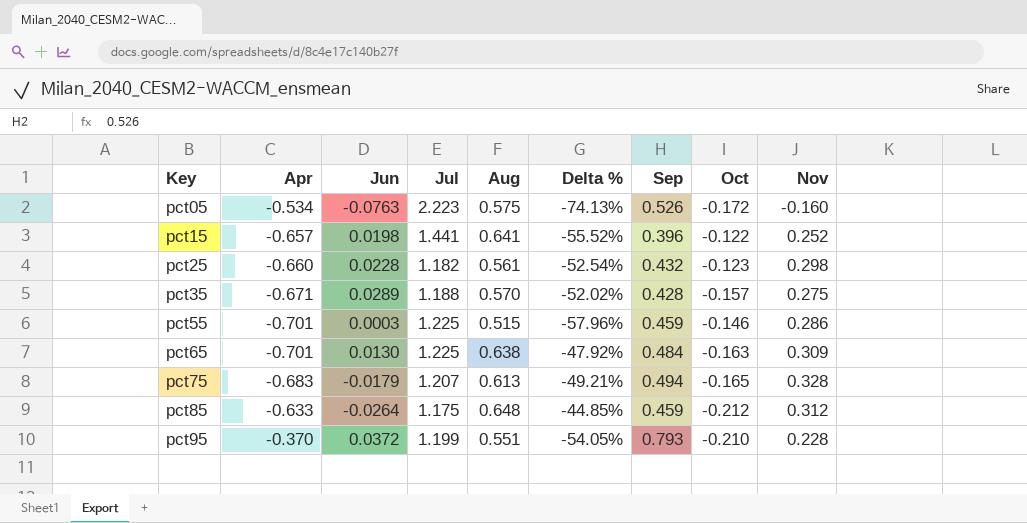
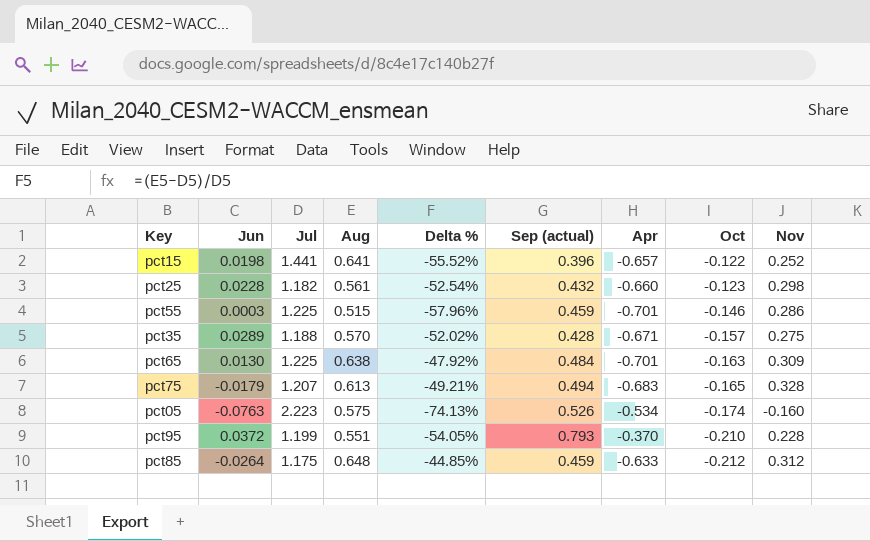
row order: Key ascending -> Oct descending
column name: Sep -> Sep (actual)
column Apr | position: 2 -> 7
pct05 | Oct: -0.172 -> -0.174

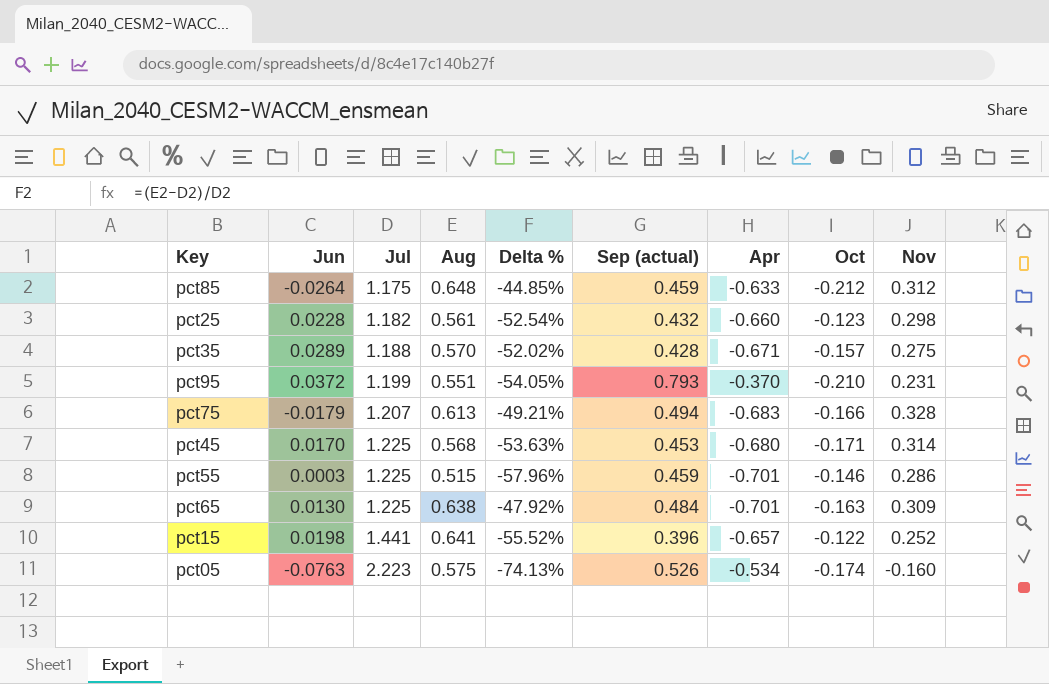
row order: Oct descending -> Jul ascending
pct95 | Nov: 0.228 -> 0.231
pct75 | Oct: -0.165 -> -0.166
row pct45: none -> 0.0170 | 1.225 | 0.568 | -53.63% | 0.453 | -0.680 | -0.171 | 0.314

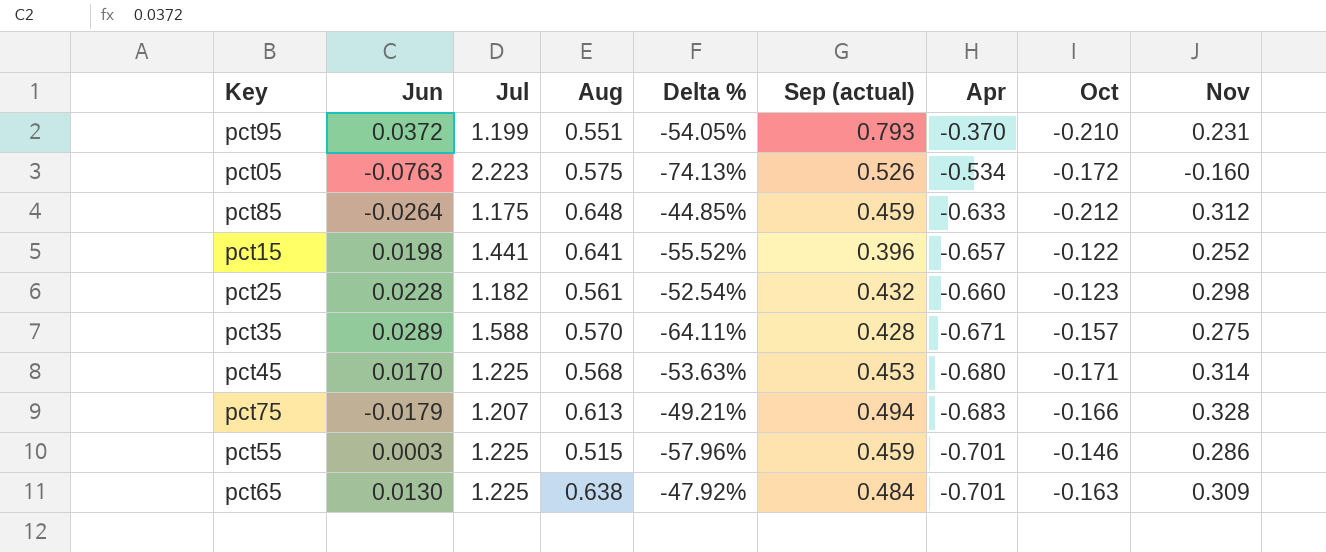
row order: Jul ascending -> Apr descending
pct05 | Oct: -0.174 -> -0.172
pct35 | Jul: 1.188 -> 1.588
pct35 | Delta %: -52.02% -> -64.11%

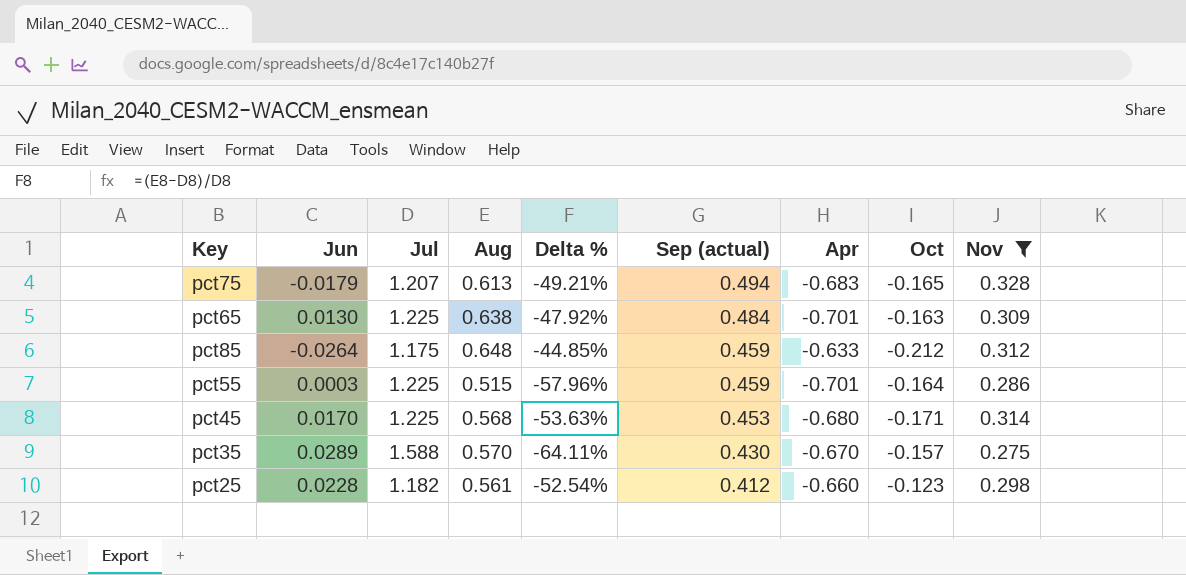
filter: none -> Nov >= 0.275
row order: Apr descending -> Sep (actual) descending
pct75 | Oct: -0.166 -> -0.165
pct55 | Oct: -0.146 -> -0.164
pct35 | Sep (actual): 0.428 -> 0.430
pct35 | Apr: -0.671 -> -0.670
pct25 | Sep (actual): 0.432 -> 0.412

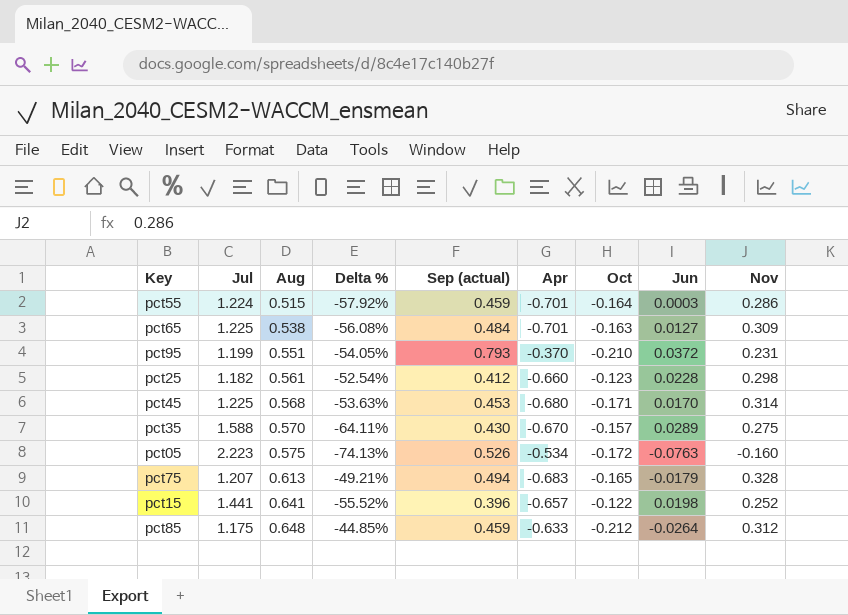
filter: Nov >= 0.275 -> none
row order: Sep (actual) descending -> Aug ascending
column Jun | position: 2 -> 8
pct55 | Jul: 1.225 -> 1.224
pct55 | Delta %: -57.96% -> -57.92%
pct65 | Aug: 0.638 -> 0.538
pct65 | Delta %: -47.92% -> -56.08%
pct65 | Jun: 0.0130 -> 0.0127

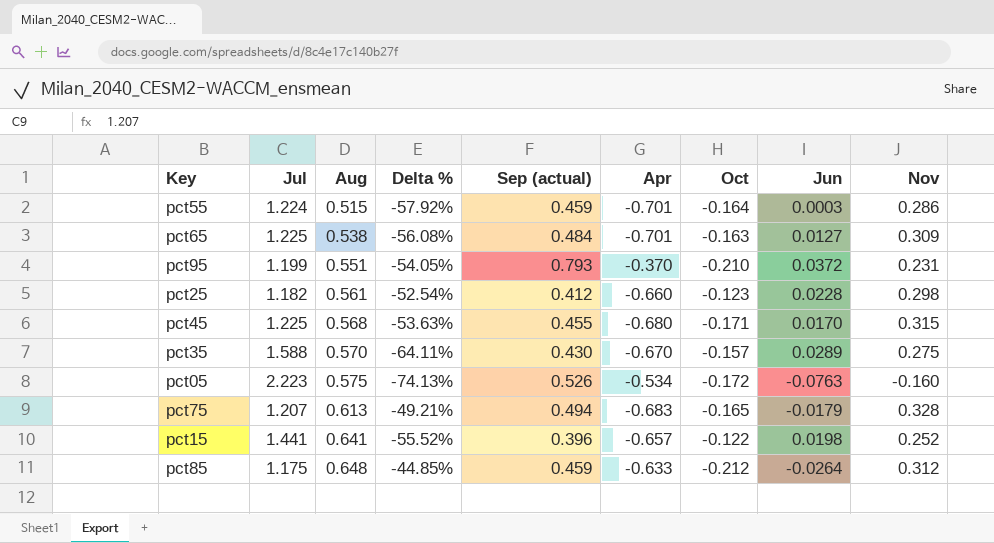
pct45 | Sep (actual): 0.453 -> 0.455
pct45 | Nov: 0.314 -> 0.315

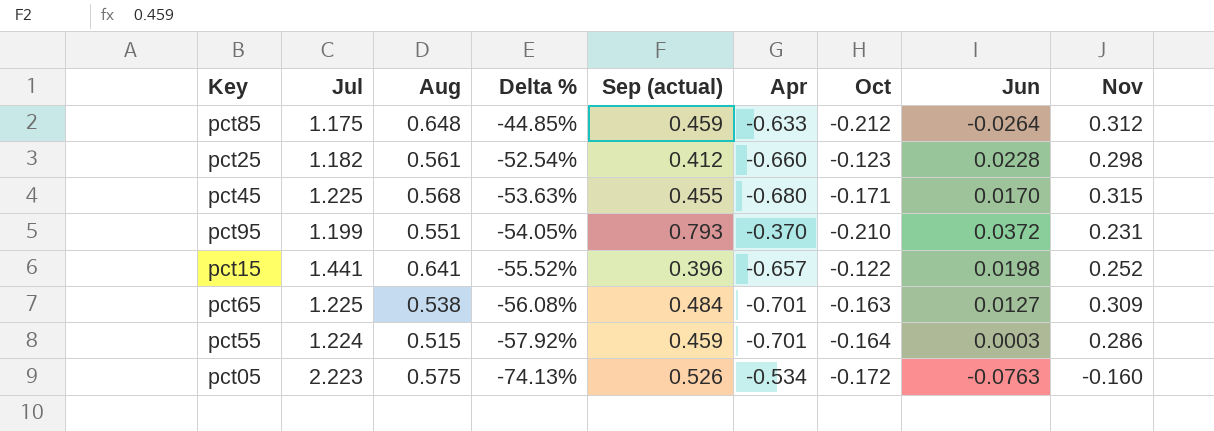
row order: Aug ascending -> Delta % descending
row pct35: 1.588 | 0.570 | -64.11% | 0.430 | -0.670 | -0.157 | 0.0289 | 0.275 -> none
row pct75: 1.207 | 0.613 | -49.21% | 0.494 | -0.683 | -0.165 | -0.0179 | 0.328 -> none

